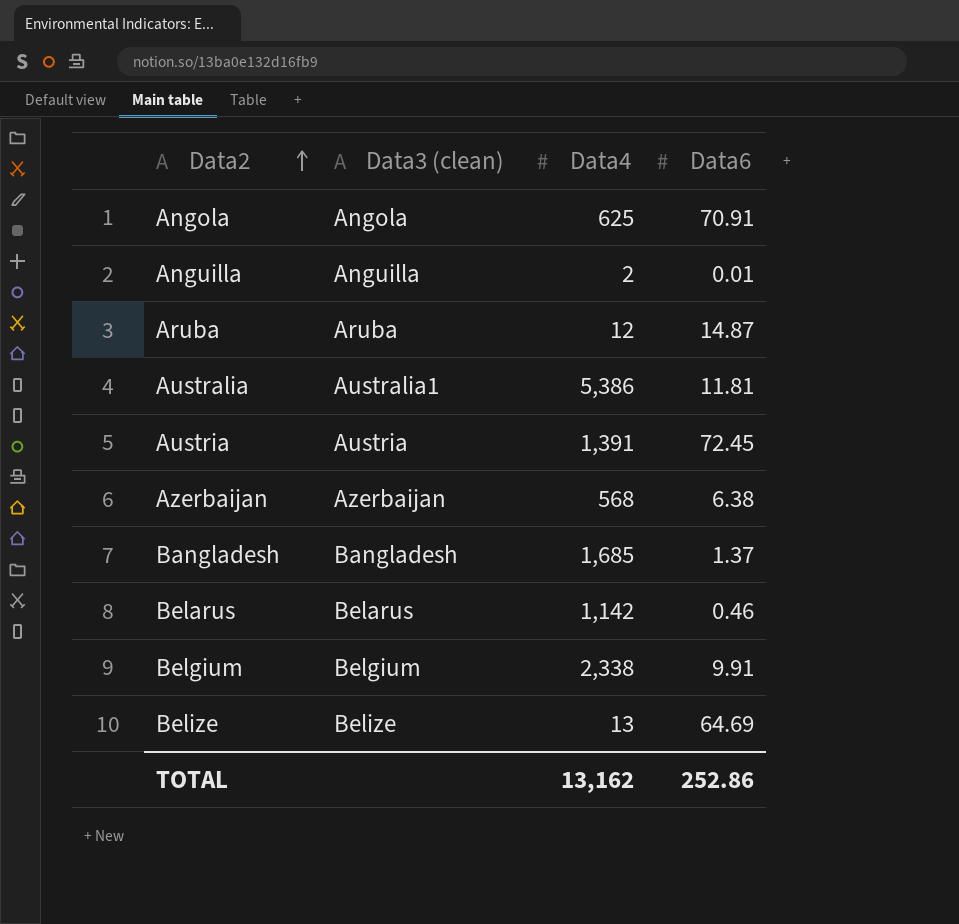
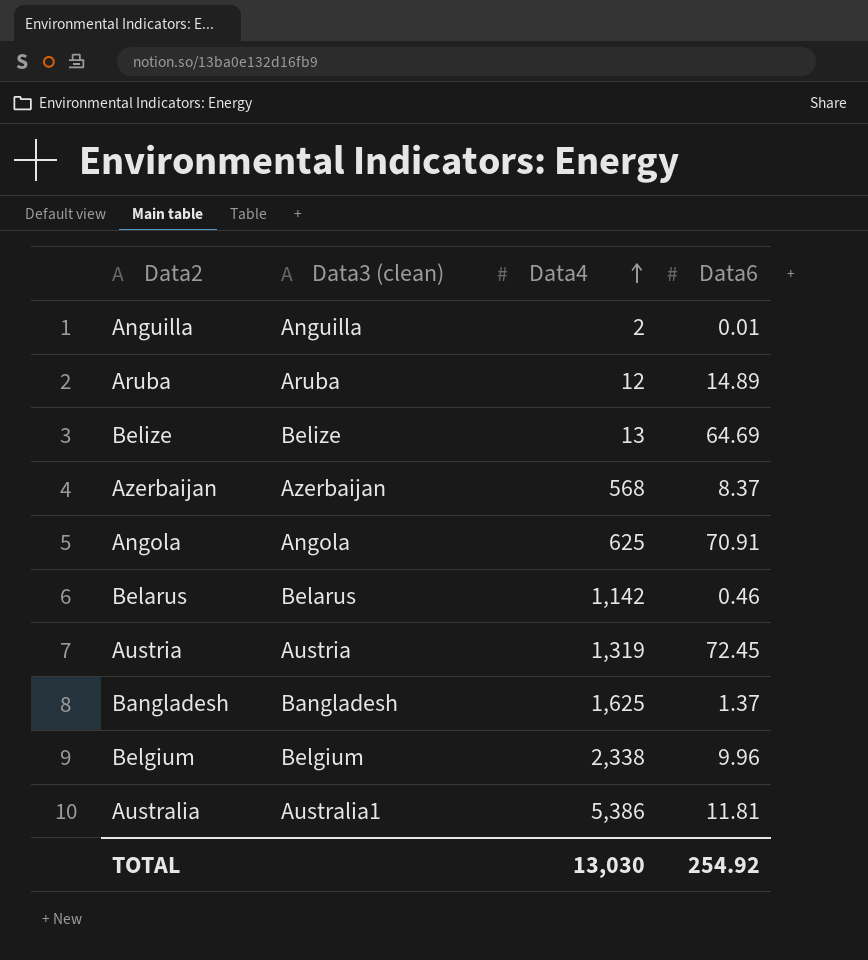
row order: Data2 ascending -> Data4 ascending
Aruba | Data6: 14.87 -> 14.89
Azerbaijan | Data6: 6.38 -> 8.37
Austria | Data4: 1,391 -> 1,319
Bangladesh | Data4: 1,685 -> 1,625
Belgium | Data6: 9.91 -> 9.96
TOTAL | Data4: 13,162 -> 13,030
TOTAL | Data6: 252.86 -> 254.92

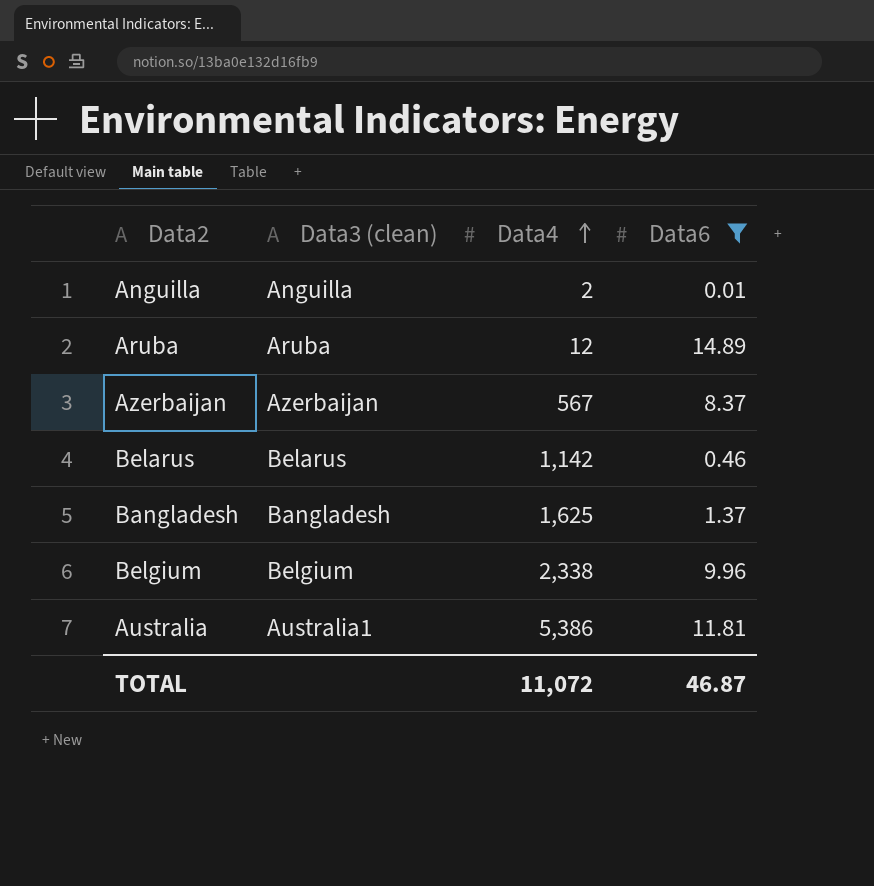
filter: none -> Data6 <= 14.89
Azerbaijan | Data4: 568 -> 567
TOTAL | Data4: 13,030 -> 11,072
TOTAL | Data6: 254.92 -> 46.87

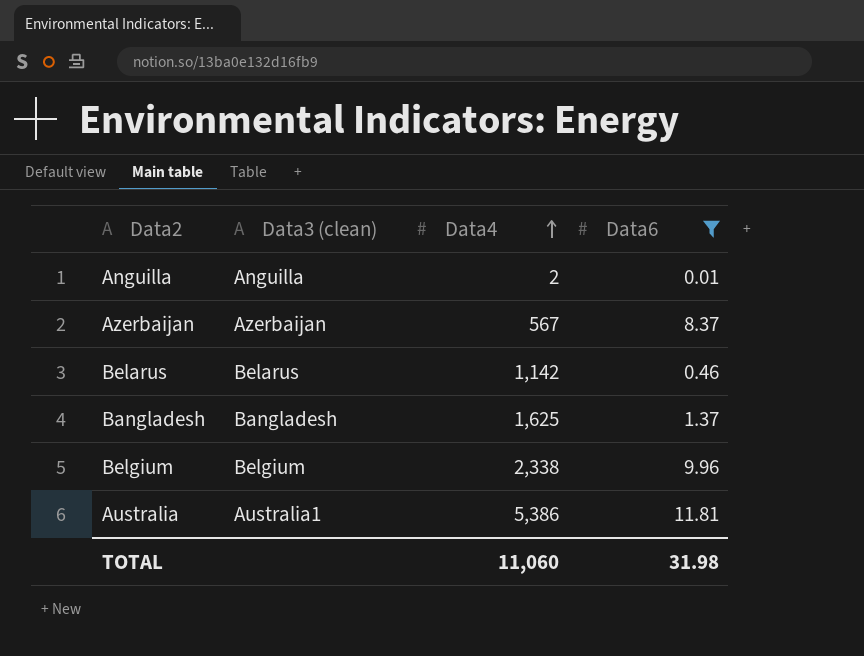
row Aruba: Aruba | 12 | 14.89 -> none
TOTAL | Data4: 11,072 -> 11,060
TOTAL | Data6: 46.87 -> 31.98

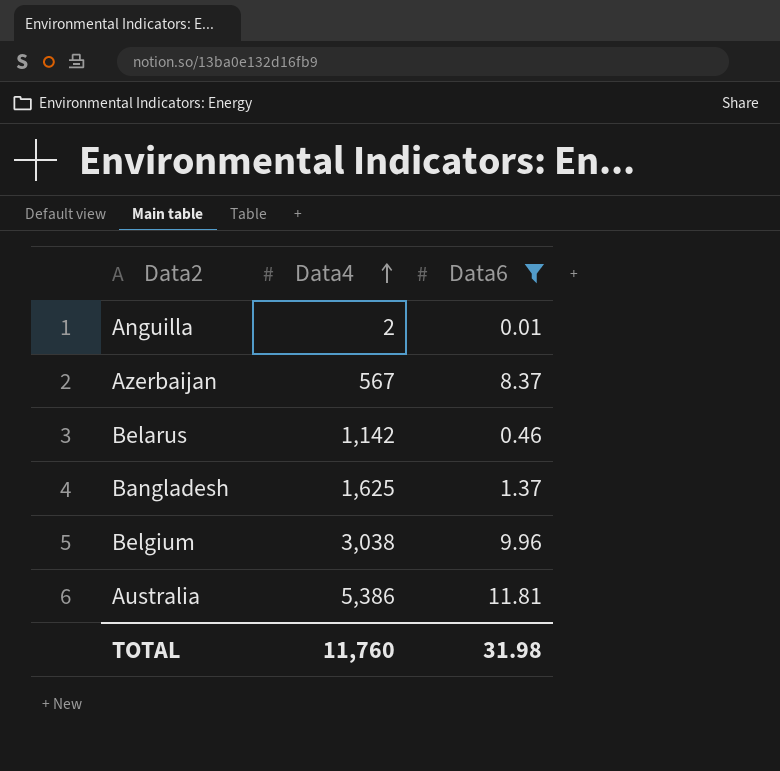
column Data3 (clean) | position: 2 -> none
Belgium | Data4: 2,338 -> 3,038
TOTAL | Data4: 11,060 -> 11,760

